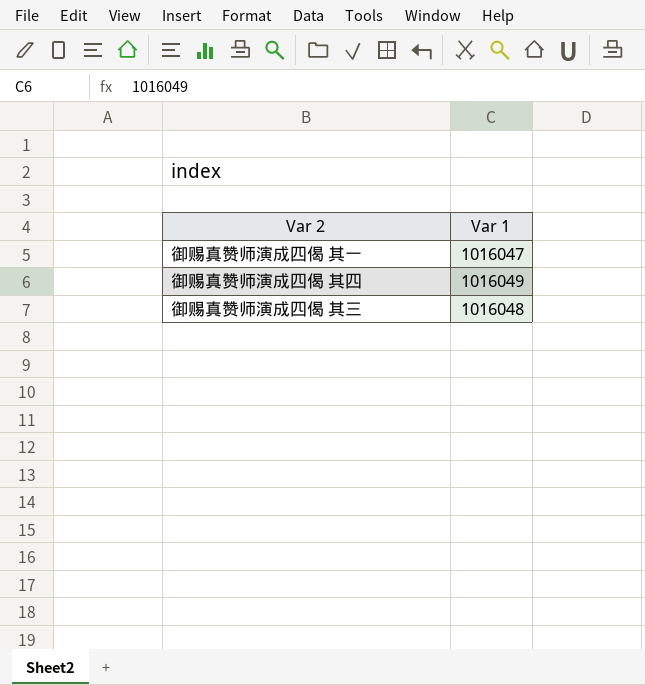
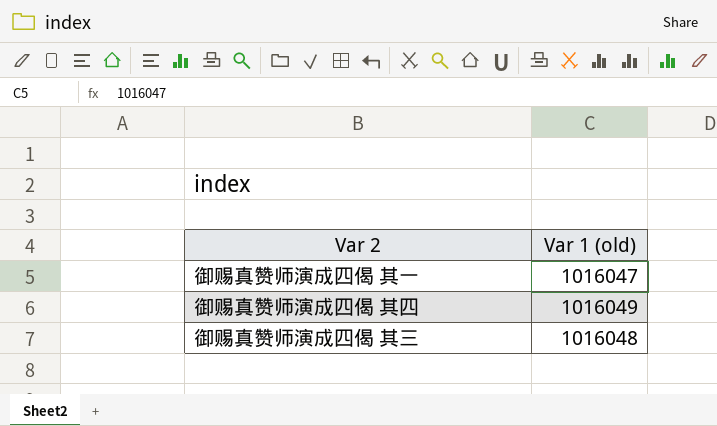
column name: Var 1 -> Var 1 (old)

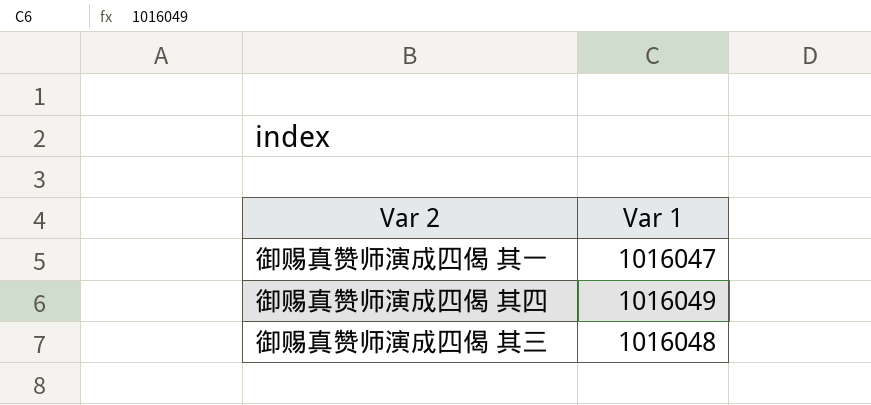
column name: Var 1 (old) -> Var 1

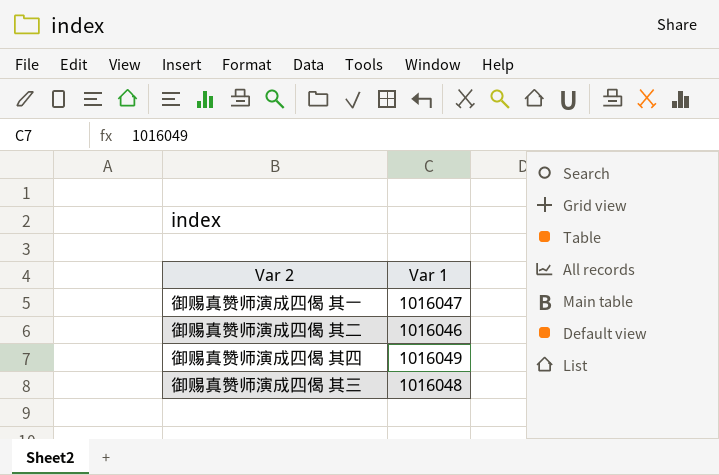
row 御赐真赞师演成四偈 其二: none -> 1016046

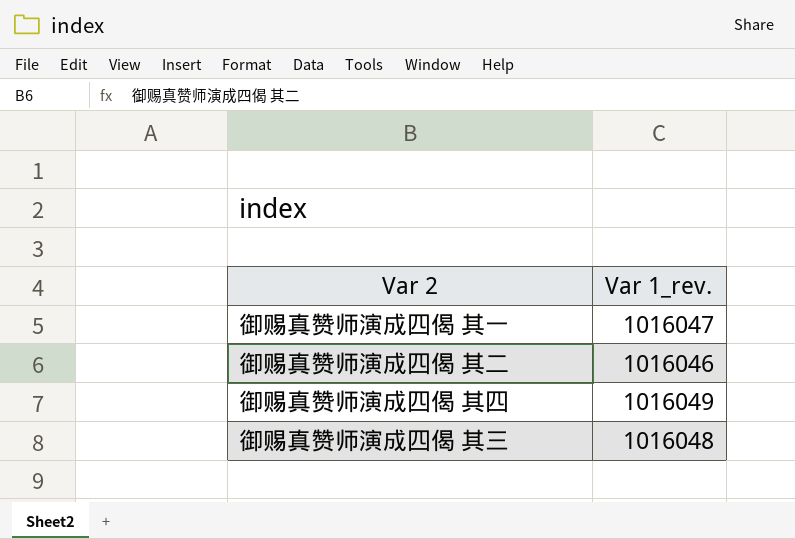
column name: Var 1 -> Var 1_rev.

